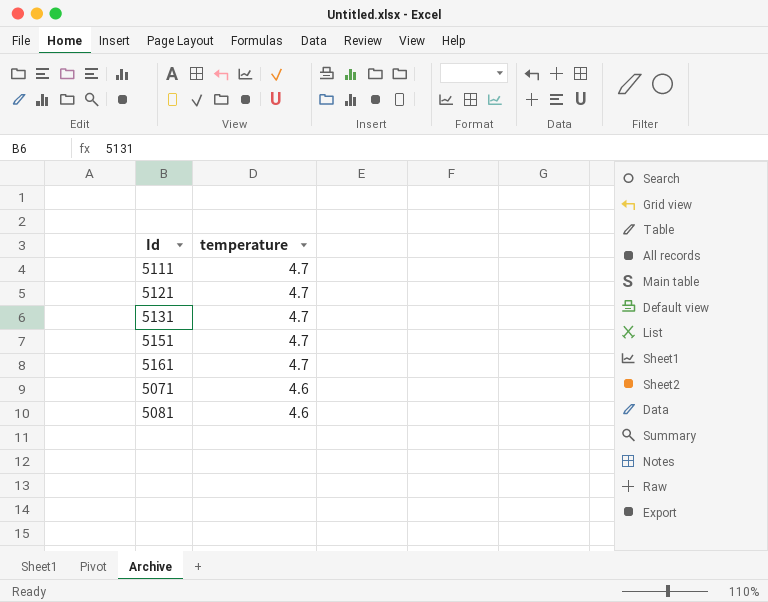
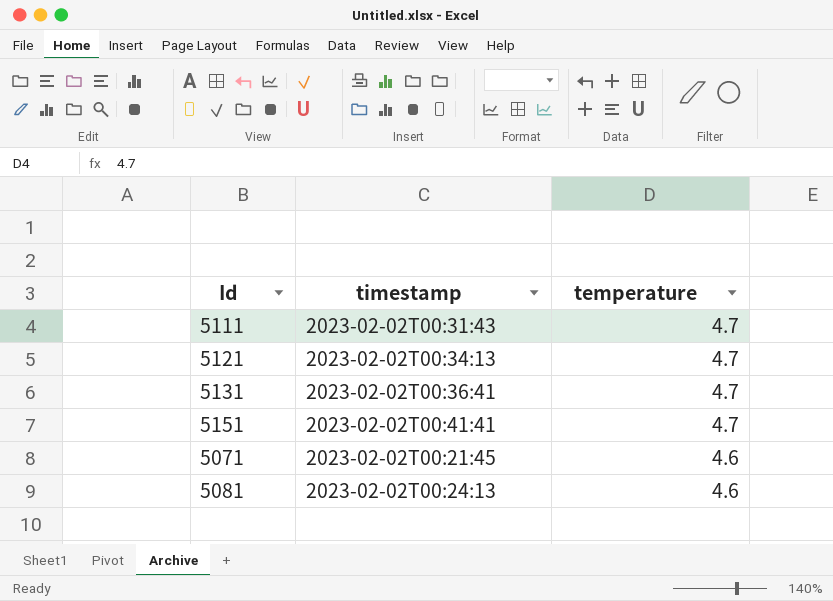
column timestamp | position: none -> 2
row 5161: 4.7 -> none

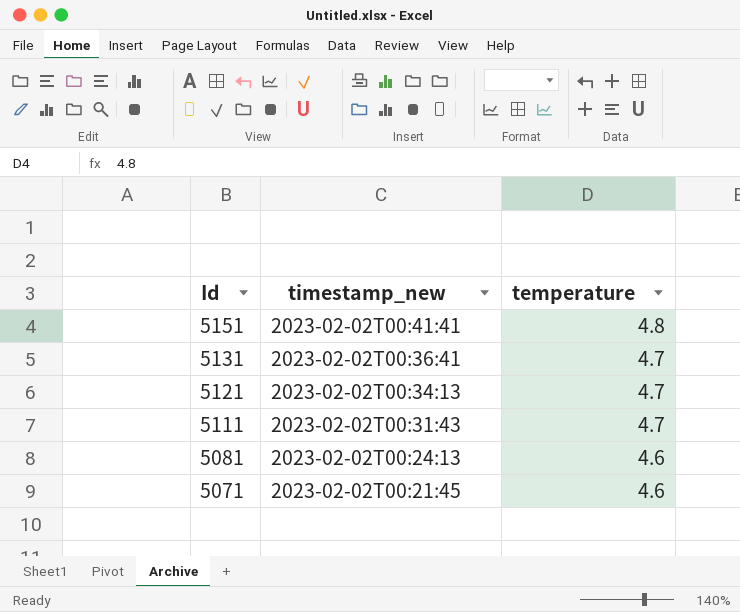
row order: temperature descending -> Id descending
column name: timestamp -> timestamp_new
5151 | temperature: 4.7 -> 4.8

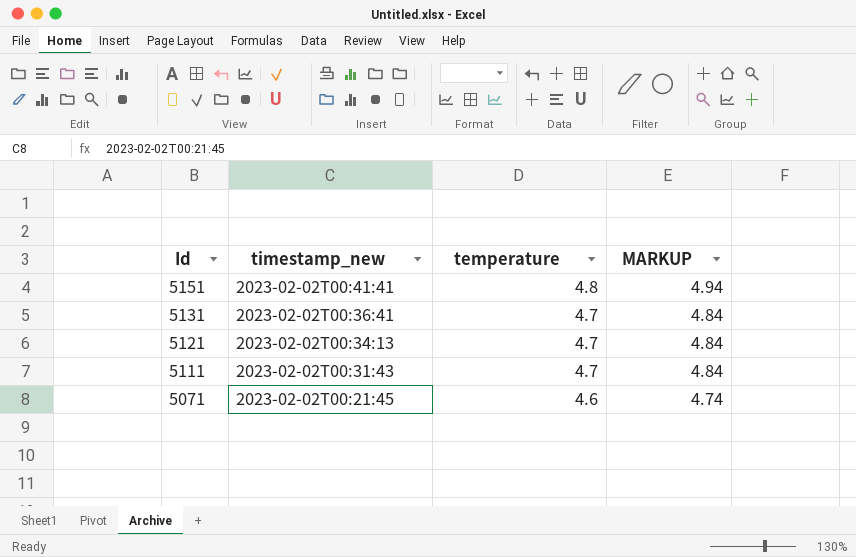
column MARKUP | formula: none -> [temperature] * 1.03
row 5081: 2023-02-02T00:24:13 | 4.6 -> none

